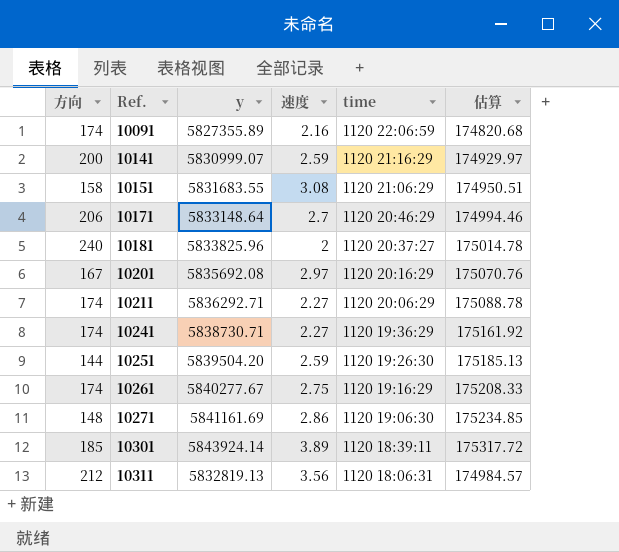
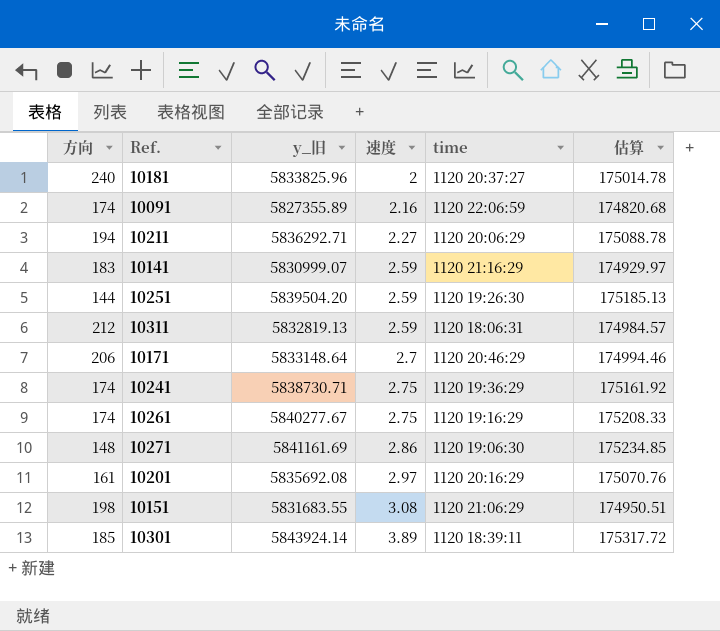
row order: Ref. ascending -> 速度 ascending
column name: y -> y_旧
10211 | 方向: 174 -> 194
10141 | 方向: 200 -> 183
10311 | 速度: 3.56 -> 2.59
10241 | 速度: 2.27 -> 2.75
10201 | 方向: 167 -> 161
10151 | 方向: 158 -> 198

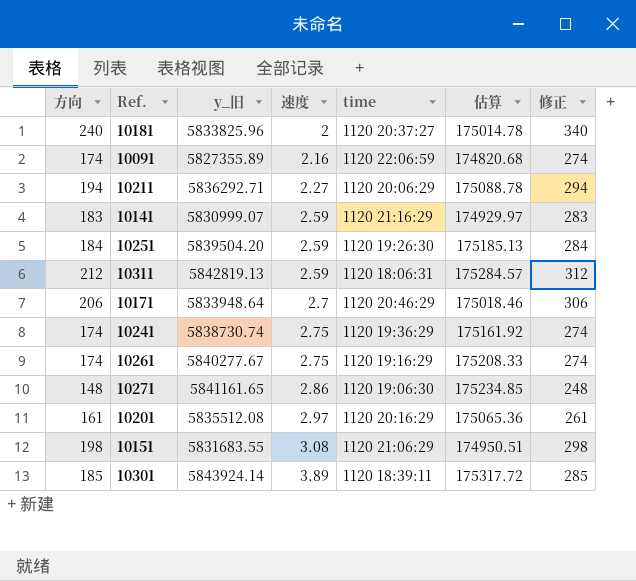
column 修正 | formula: none -> [方向] + 100
10251 | 方向: 144 -> 184
10311 | y_旧: 5832819.13 -> 5842819.13
10311 | 估算: 174984.57 -> 175284.57
10171 | y_旧: 5833148.64 -> 5833948.64
10171 | 估算: 174994.46 -> 175018.46
10241 | y_旧: 5838730.71 -> 5838730.74
10271 | y_旧: 5841161.69 -> 5841161.65
10201 | y_旧: 5835692.08 -> 5835512.08
10201 | 估算: 175070.76 -> 175065.36

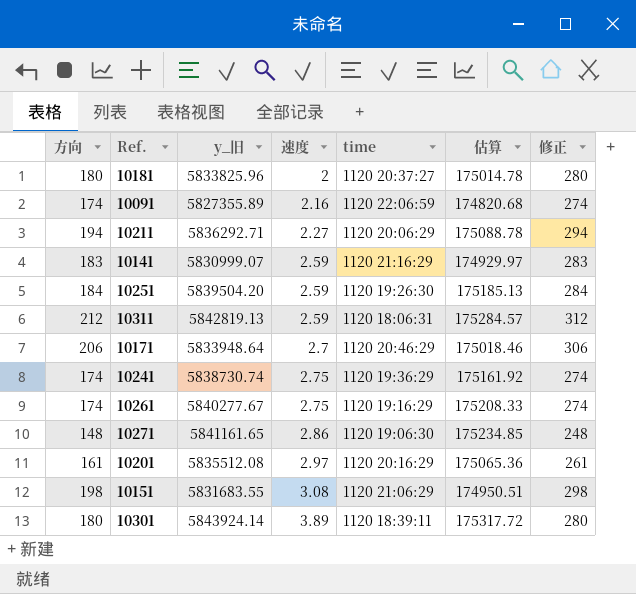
10181 | 方向: 240 -> 180
10181 | 修正: 340 -> 280
10301 | 方向: 185 -> 180
10301 | 修正: 285 -> 280

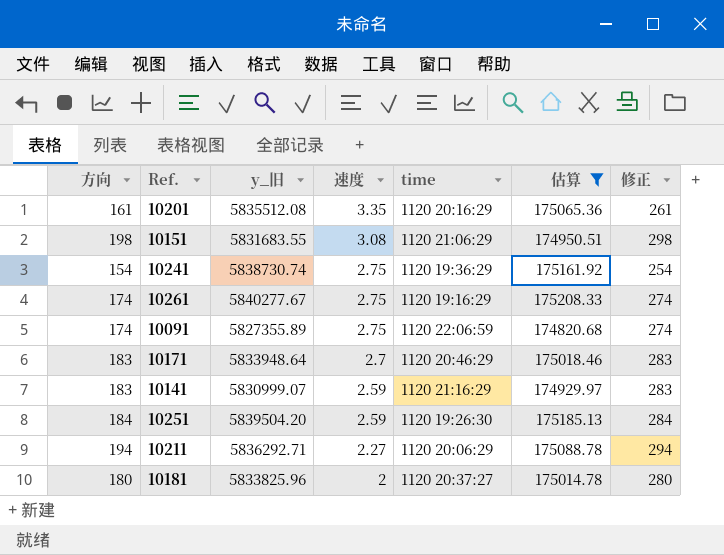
filter: none -> 估算 <= 175208.33
row order: 速度 ascending -> 速度 descending
10201 | 速度: 2.97 -> 3.35
10241 | 方向: 174 -> 154
10241 | 修正: 274 -> 254
10091 | 速度: 2.16 -> 2.75
10171 | 方向: 206 -> 183
10171 | 修正: 306 -> 283

